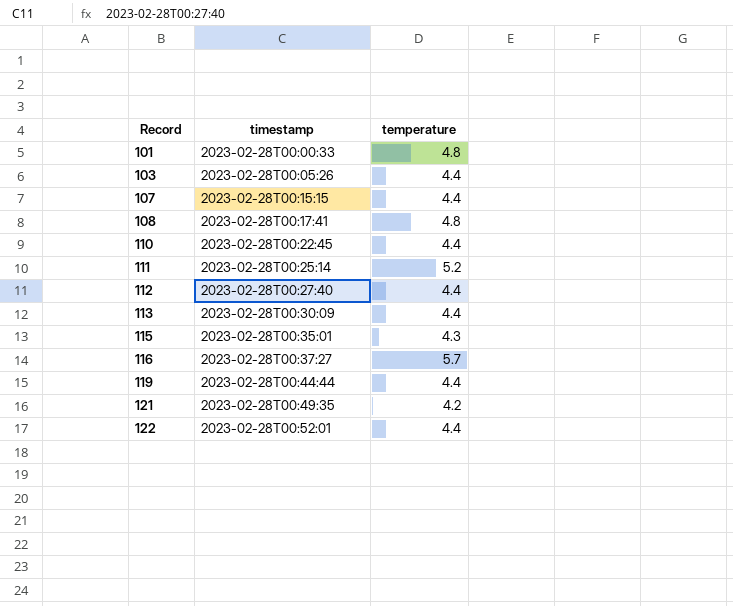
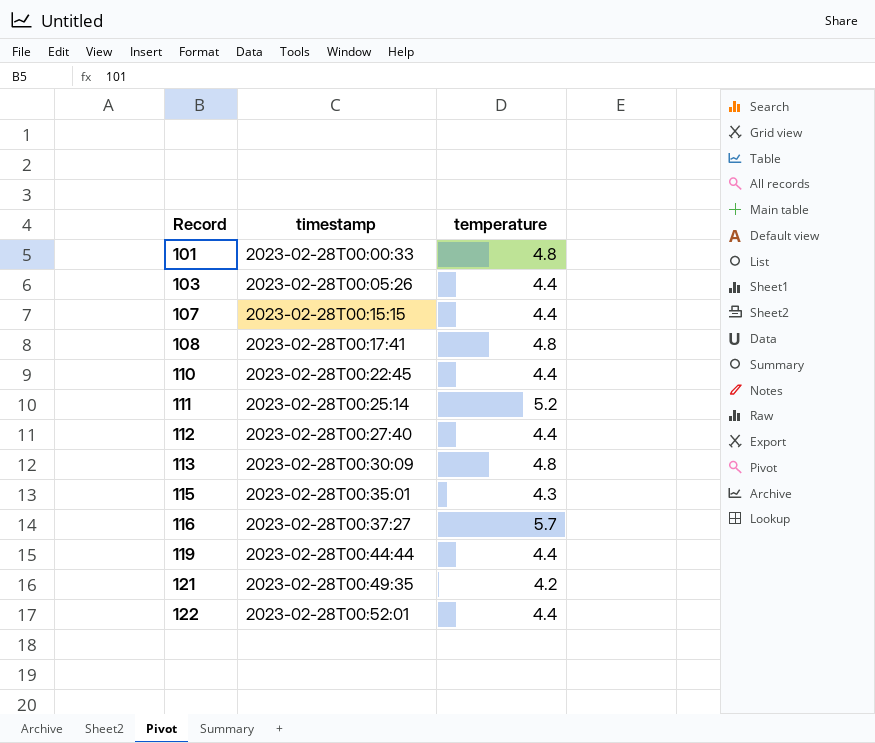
113 | temperature: 4.4 -> 4.8

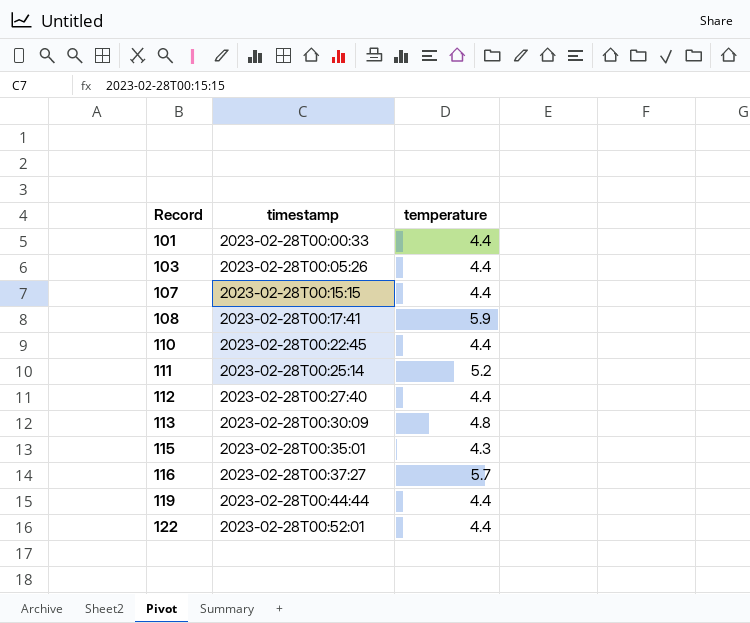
row 121: 2023-02-28T00:49:35 | 4.2 -> none
101 | temperature: 4.8 -> 4.4
108 | temperature: 4.8 -> 5.9

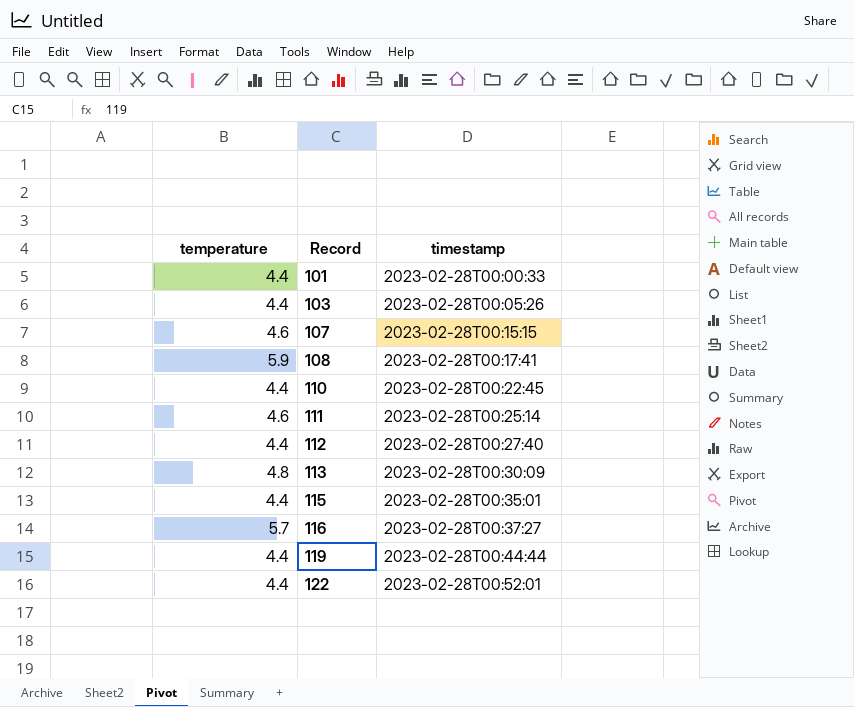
column temperature | position: 3 -> 1
107 | temperature: 4.4 -> 4.6
111 | temperature: 5.2 -> 4.6
115 | temperature: 4.3 -> 4.4

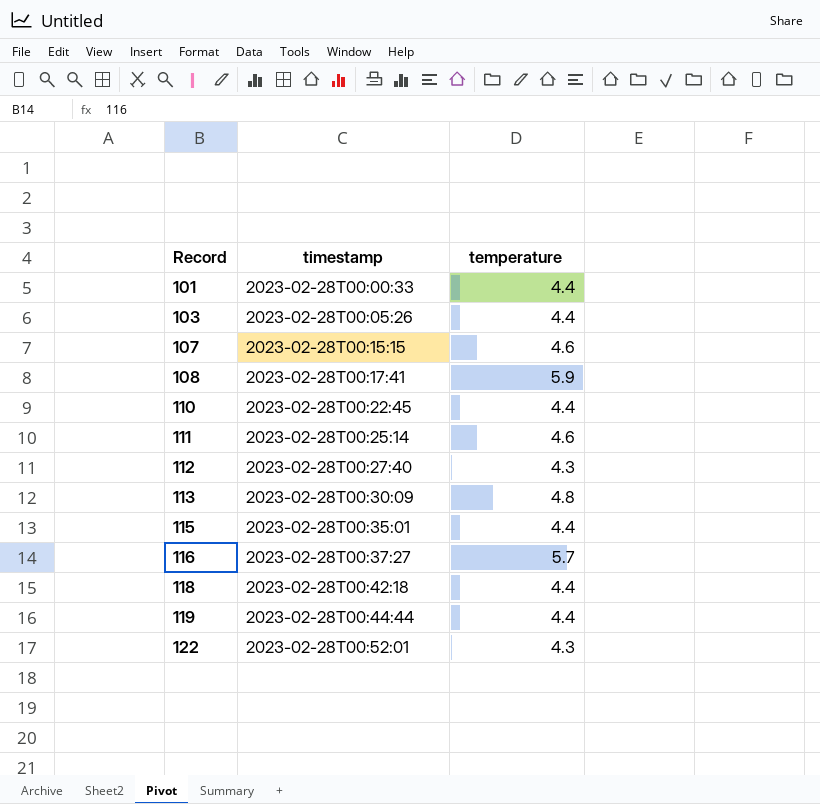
column temperature | position: 1 -> 3
112 | temperature: 4.4 -> 4.3
row 118: none -> 2023-02-28T00:42:18 | 4.4
122 | temperature: 4.4 -> 4.3

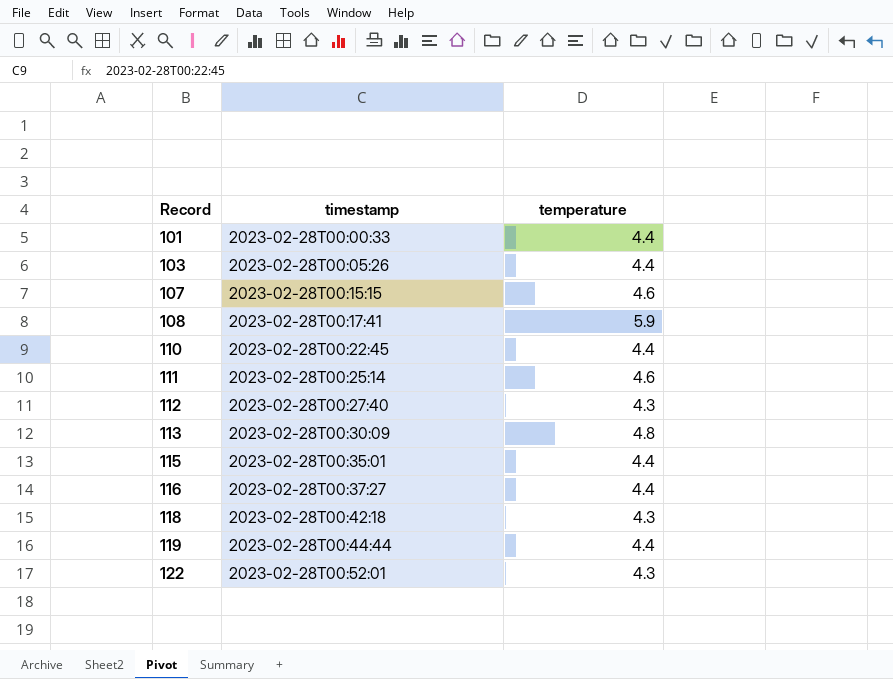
116 | temperature: 5.7 -> 4.4
118 | temperature: 4.4 -> 4.3

